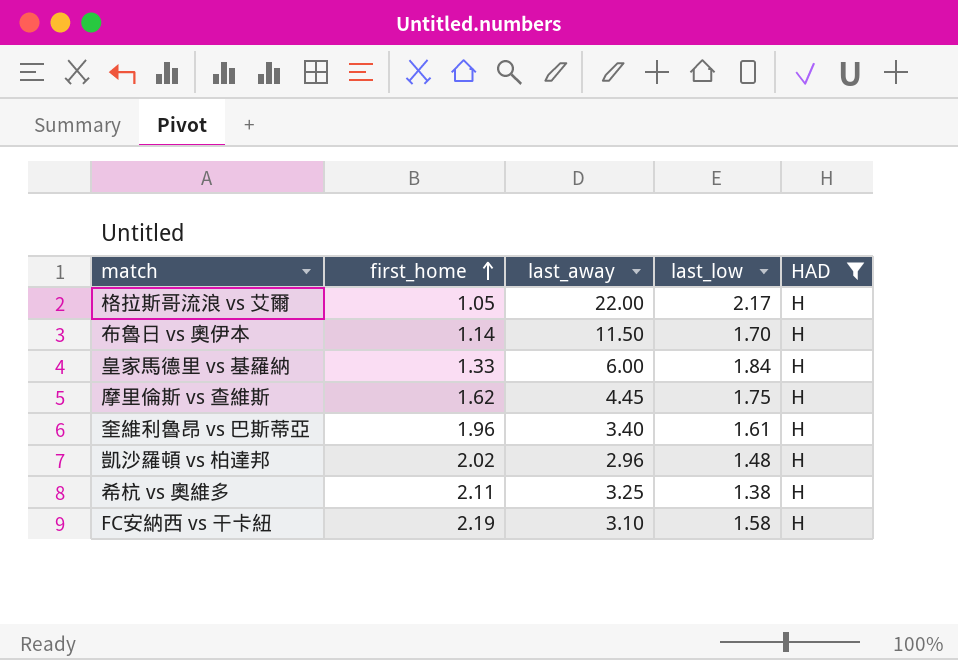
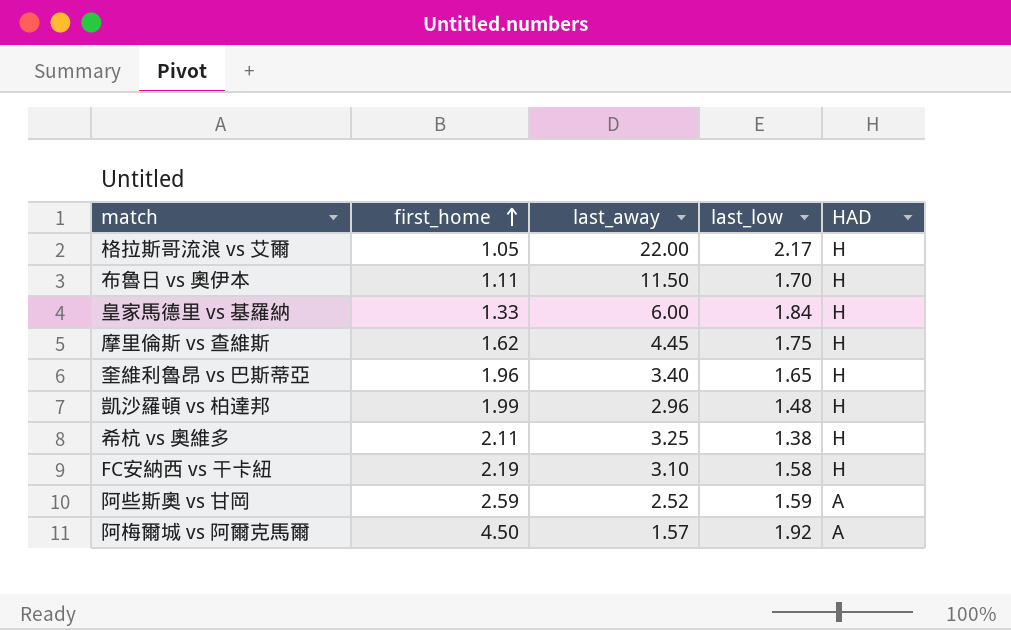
filter: HAD = H -> none
布魯日 vs 奧伊本 | first_home: 1.14 -> 1.11
奎維利魯昂 vs 巴斯蒂亞 | last_low: 1.61 -> 1.65
凱沙羅頓 vs 柏達邦 | first_home: 2.02 -> 1.99

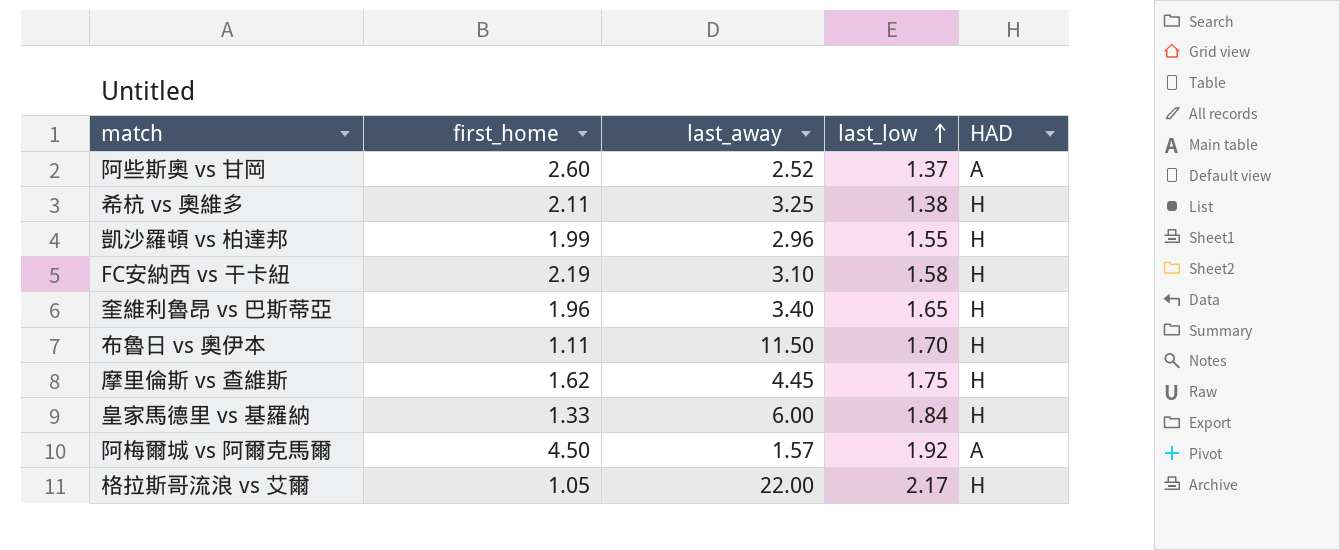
row order: first_home ascending -> last_low ascending
阿些斯奧 vs 甘岡 | first_home: 2.59 -> 2.60
阿些斯奧 vs 甘岡 | last_low: 1.59 -> 1.37
凱沙羅頓 vs 柏達邦 | last_low: 1.48 -> 1.55

